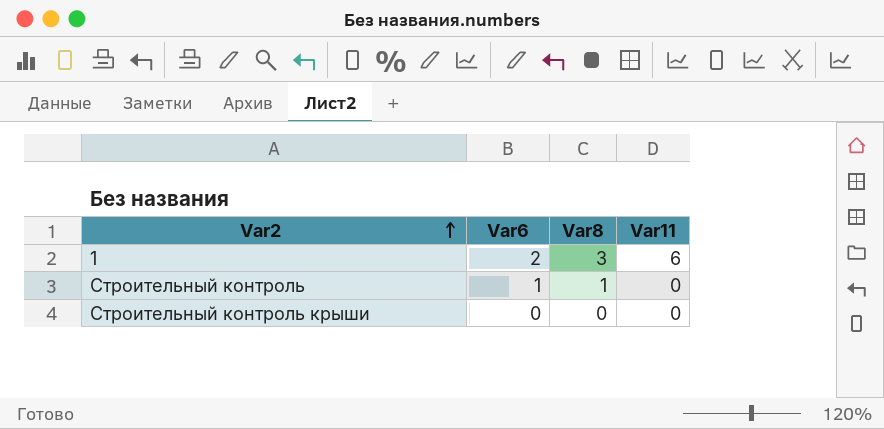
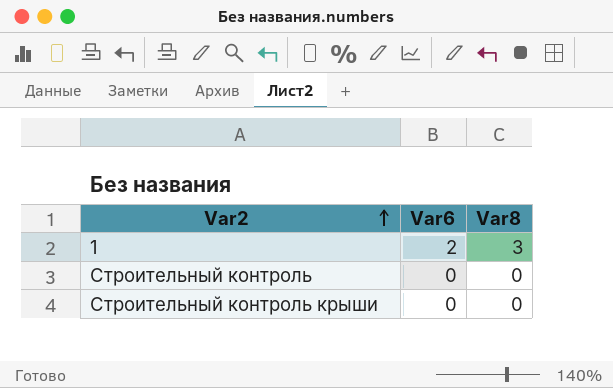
column Var11 | position: 4 -> none
Строительный контроль | Var6: 1 -> 0
Строительный контроль | Var8: 1 -> 0

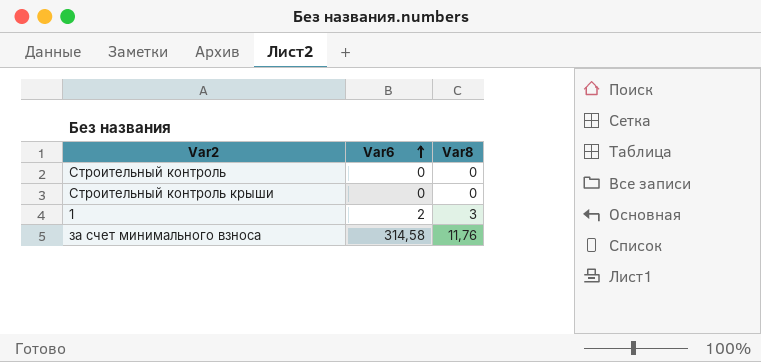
row order: Var2 ascending -> Var6 ascending
row за счет минимального взноса: none -> 314,58 | 11,76

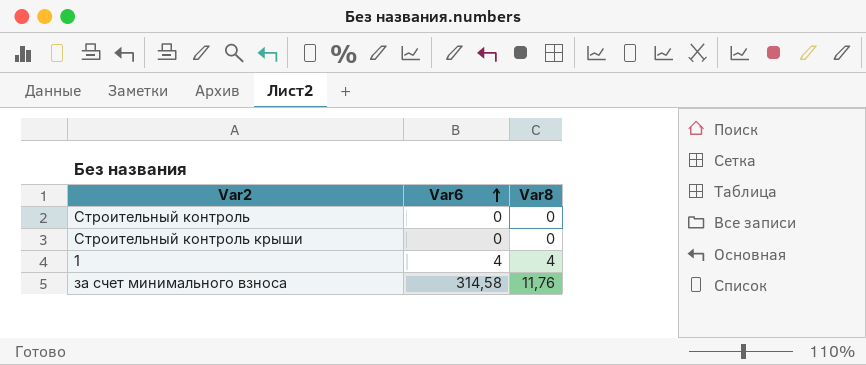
1 | Var6: 2 -> 4
1 | Var8: 3 -> 4

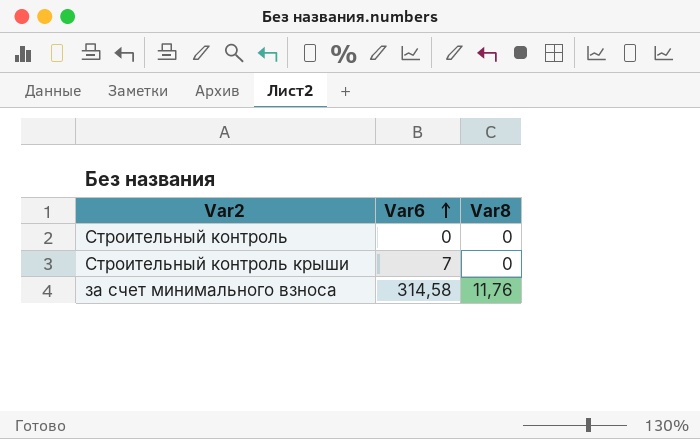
row 1: 4 | 4 -> none
Строительный контроль крыши | Var6: 0 -> 7

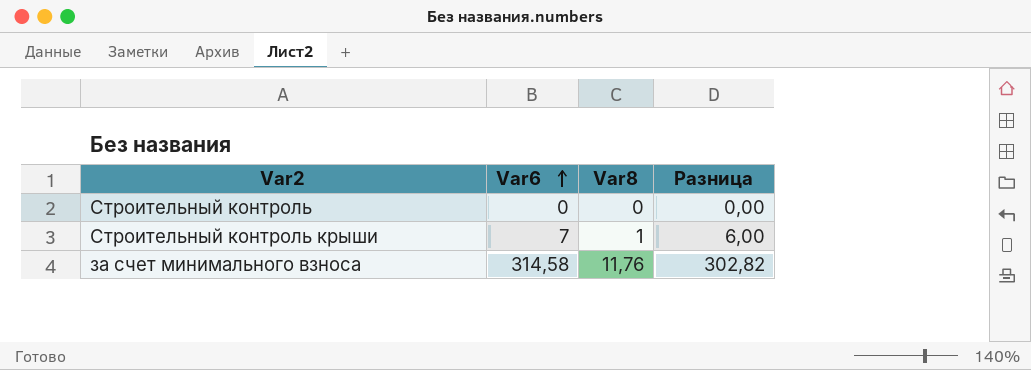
column Разница | formula: none -> [Var6] - [Var8]
Строительный контроль крыши | Var8: 0 -> 1

